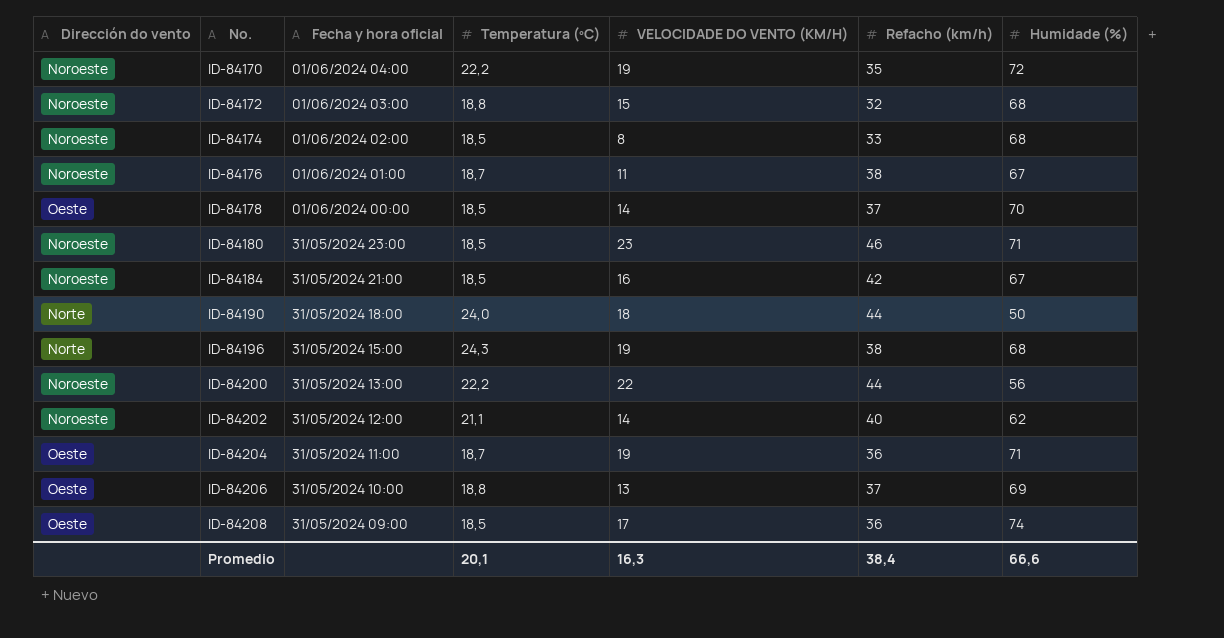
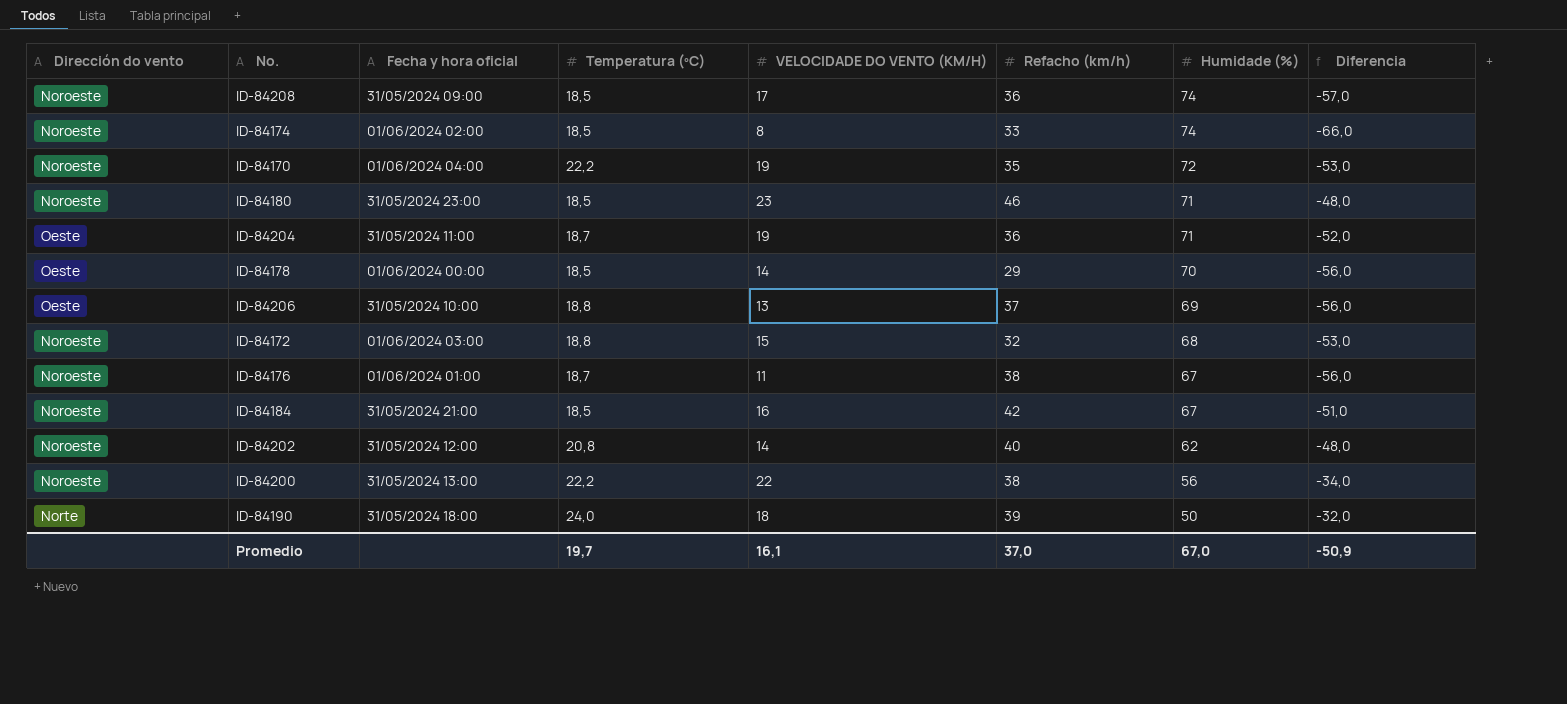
row order: No. ascending -> Humidade (%) descending
column Diferencia | formula: none -> [VELOCIDADE DO VENTO (KM/H)] - [Humidade (%)]
row ID-84196: Norte | 31/05/2024 15:00 | 24,3 | 19 | 38 | 68 -> none
ID-84208 | Dirección do vento: Oeste -> Noroeste
ID-84174 | Humidade (%): 68 -> 74
ID-84178 | Refacho (km/h): 37 -> 29
ID-84202 | Temperatura (ºC): 21,1 -> 20,8
ID-84200 | Refacho (km/h): 44 -> 38
ID-84190 | Refacho (km/h): 44 -> 39
Promedio | Temperatura (ºC): 20,1 -> 19,7
Promedio | VELOCIDADE DO VENTO (KM/H): 16,3 -> 16,1
Promedio | Refacho (km/h): 38,4 -> 37,0
Promedio | Humidade (%): 66,6 -> 67,0

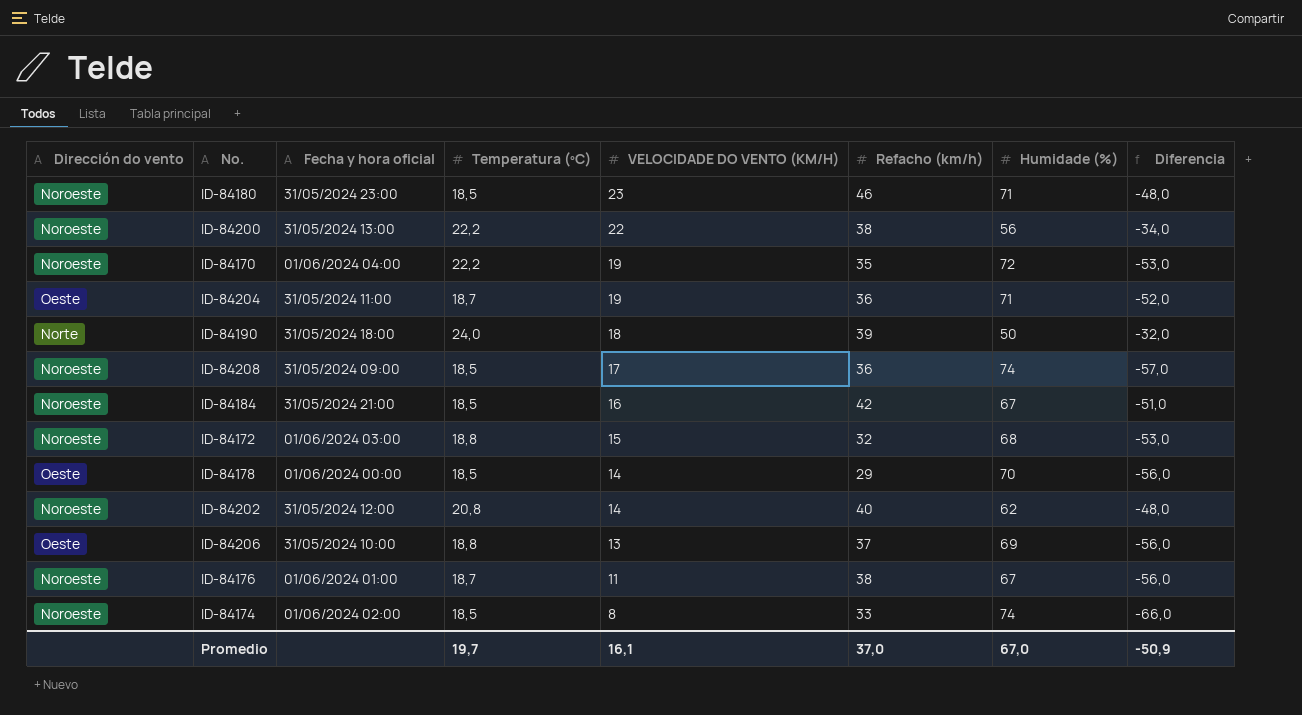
row order: Humidade (%) descending -> VELOCIDADE DO VENTO (KM/H) descending

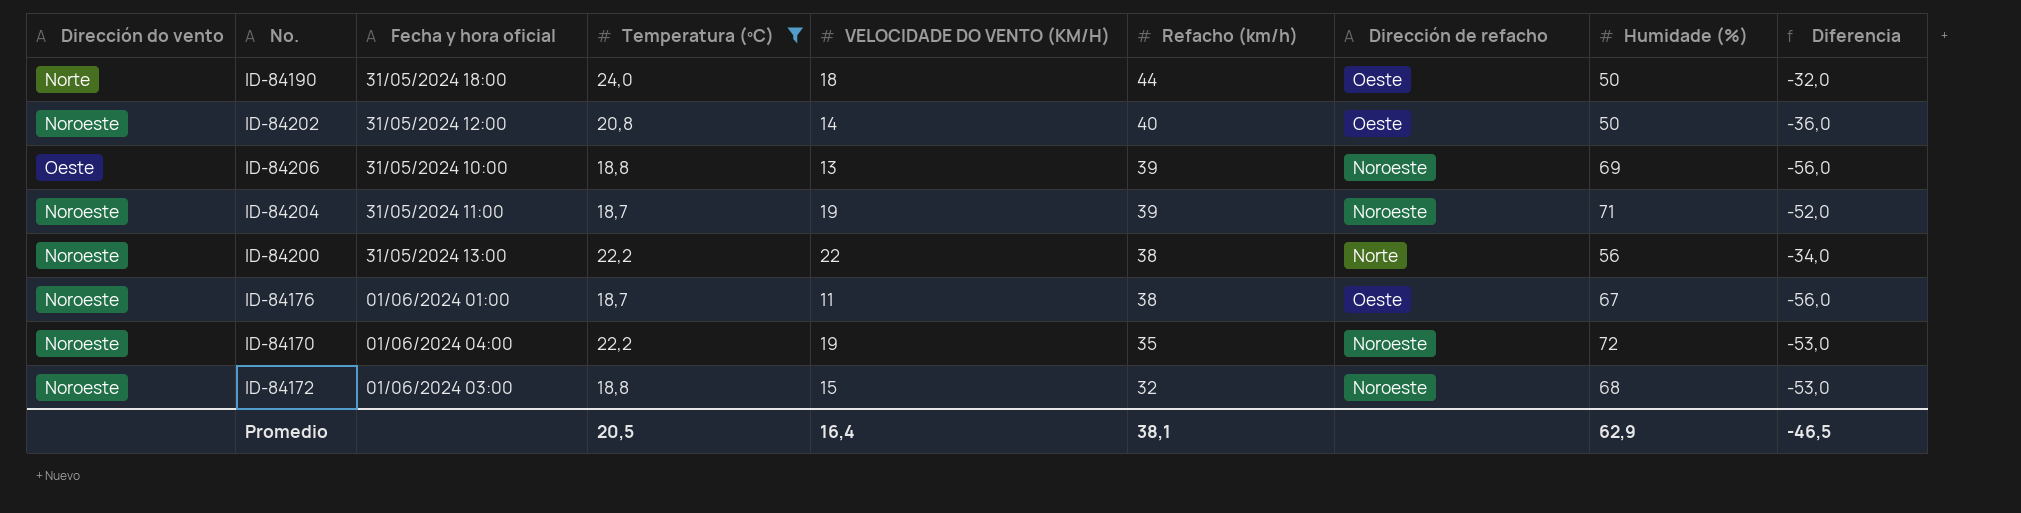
filter: none -> Temperatura (ºC) != 18,5
row order: VELOCIDADE DO VENTO (KM/H) descending -> Refacho (km/h) descending
column Dirección de refacho | position: none -> 7
ID-84190 | Refacho (km/h): 39 -> 44
ID-84202 | Humidade (%): 62 -> 50
ID-84202 | Diferencia: -48,0 -> -36,0
ID-84206 | Refacho (km/h): 37 -> 39
ID-84204 | Dirección do vento: Oeste -> Noroeste
ID-84204 | Refacho (km/h): 36 -> 39
Promedio | Temperatura (ºC): 19,7 -> 20,5
Promedio | VELOCIDADE DO VENTO (KM/H): 16,1 -> 16,4
Promedio | Refacho (km/h): 37,0 -> 38,1
Promedio | Humidade (%): 67,0 -> 62,9
Promedio | Diferencia: -50,9 -> -46,5

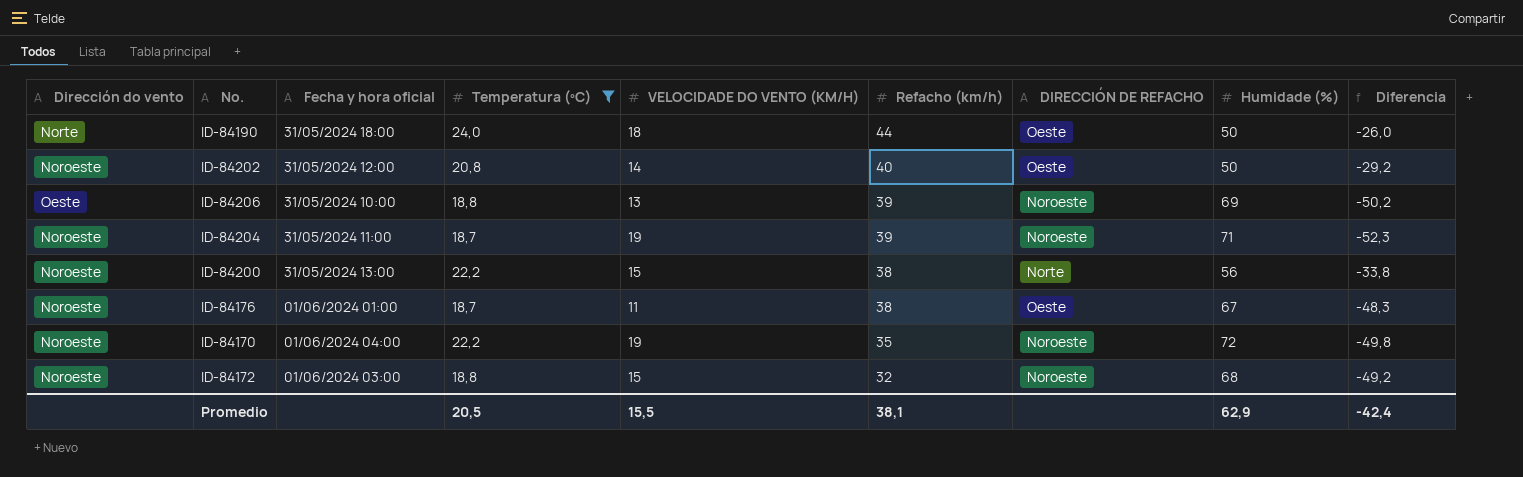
column name: Dirección de refacho -> DIRECCIÓN DE REFACHO
column Diferencia | formula: [VELOCIDADE DO VENTO (KM/H)] - [Humidade (%)] -> [Temperatura (ºC)] - [Humidade (%)]
ID-84200 | VELOCIDADE DO VENTO (KM/H): 22 -> 15
Promedio | VELOCIDADE DO VENTO (KM/H): 16,4 -> 15,5
Promedio | Diferencia: -46,5 -> -42,4

